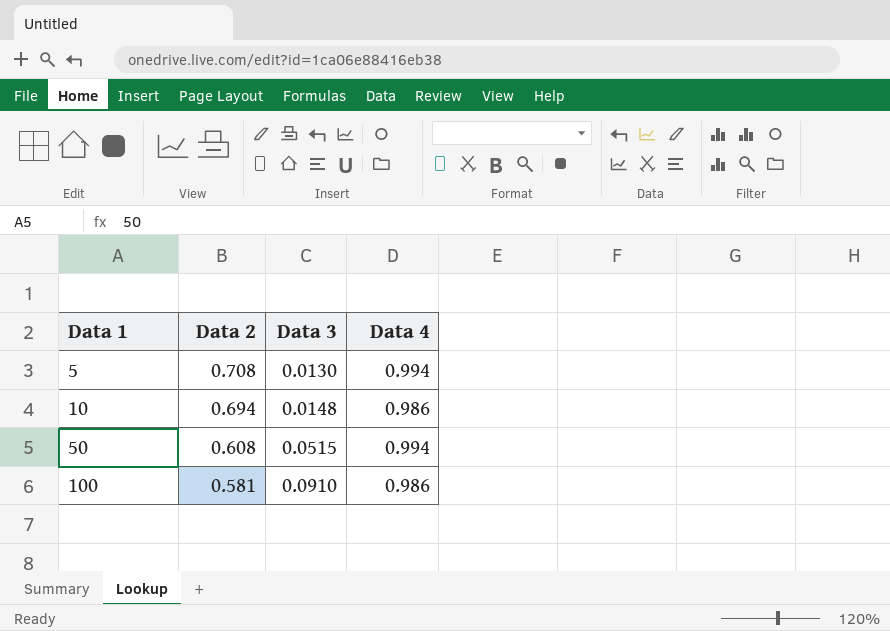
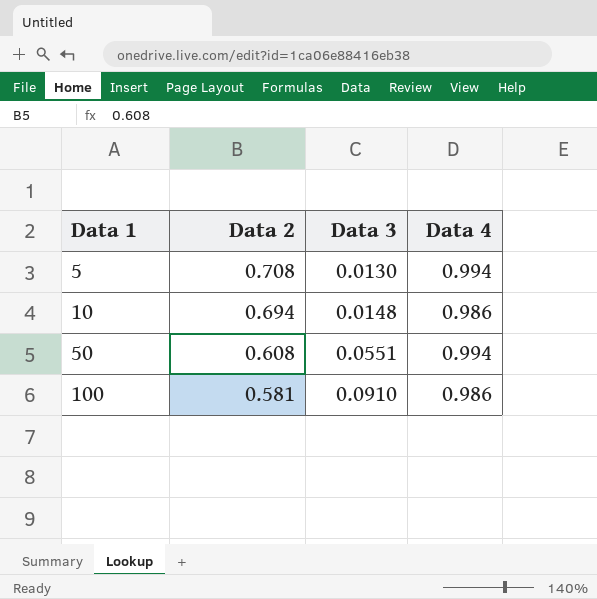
50 | Data 3: 0.0515 -> 0.0551

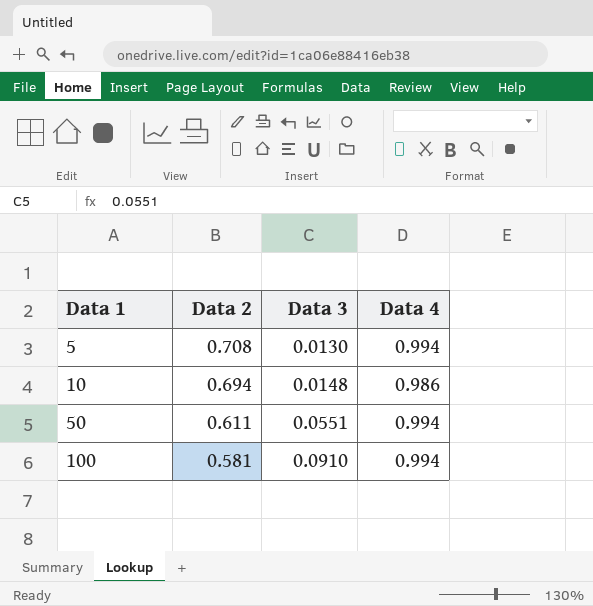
50 | Data 2: 0.608 -> 0.611
100 | Data 4: 0.986 -> 0.994

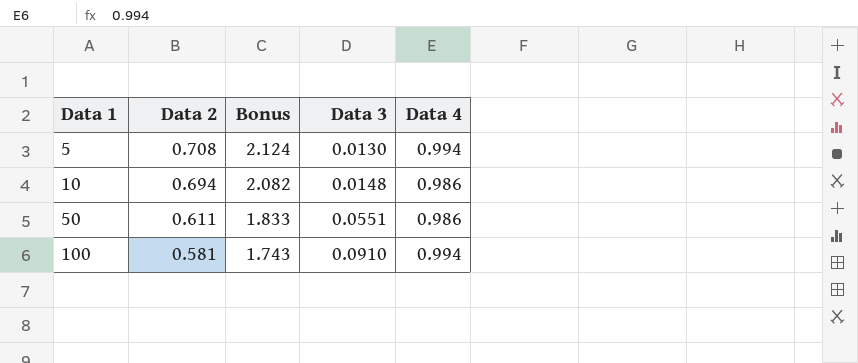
column Bonus | formula: none -> [Data 2] * 3
50 | Data 4: 0.994 -> 0.986

